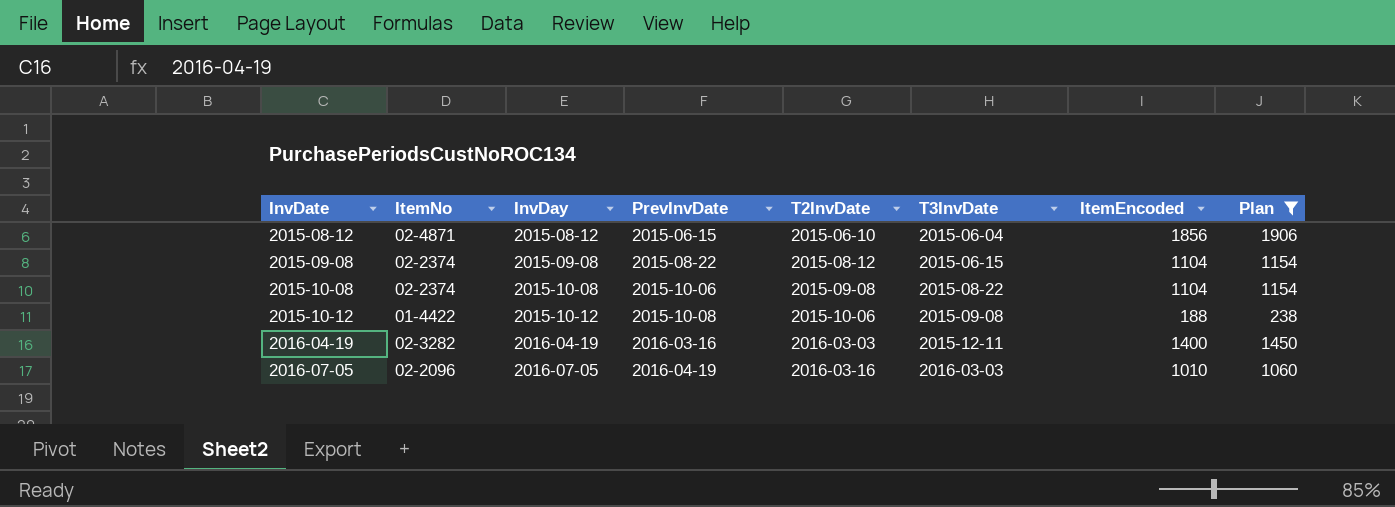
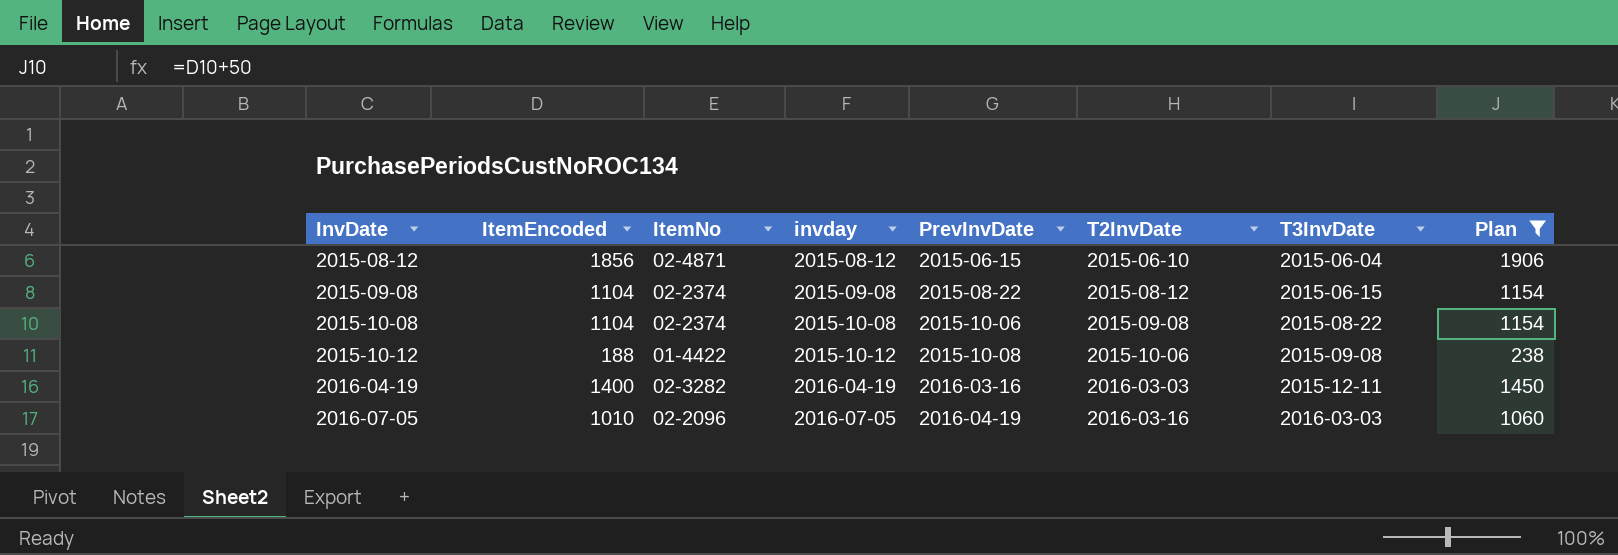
column ItemEncoded | position: 7 -> 2
column name: InvDay -> invday

